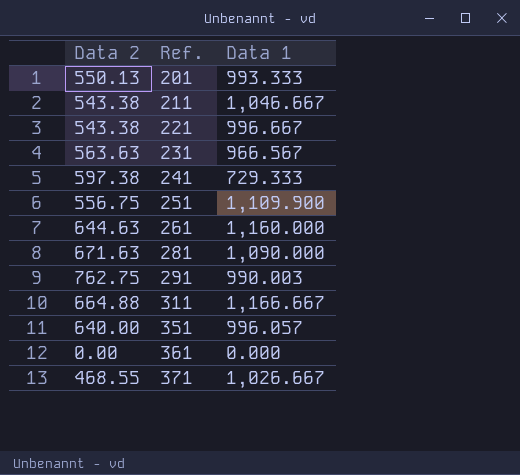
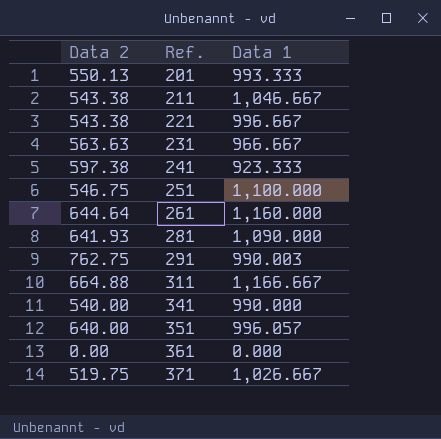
231 | Data 1: 966.567 -> 966.667
241 | Data 1: 729.333 -> 923.333
251 | Data 2: 556.75 -> 546.75
251 | Data 1: 1,109.900 -> 1,100.000
261 | Data 2: 644.63 -> 644.64
281 | Data 2: 671.63 -> 641.93
row 341: none -> 540.00 | 990.000
371 | Data 2: 468.55 -> 519.75

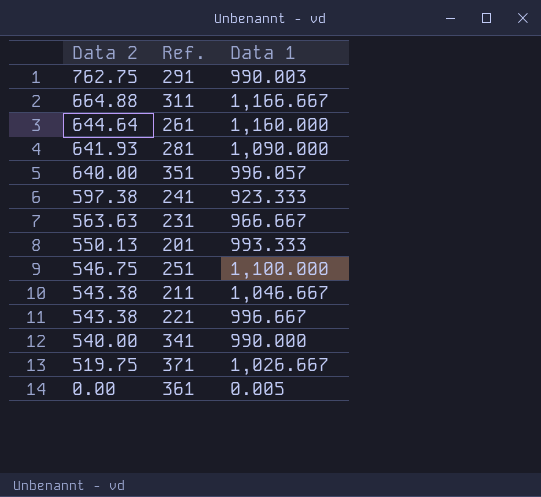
row order: Ref. ascending -> Data 2 descending
361 | Data 1: 0.000 -> 0.005

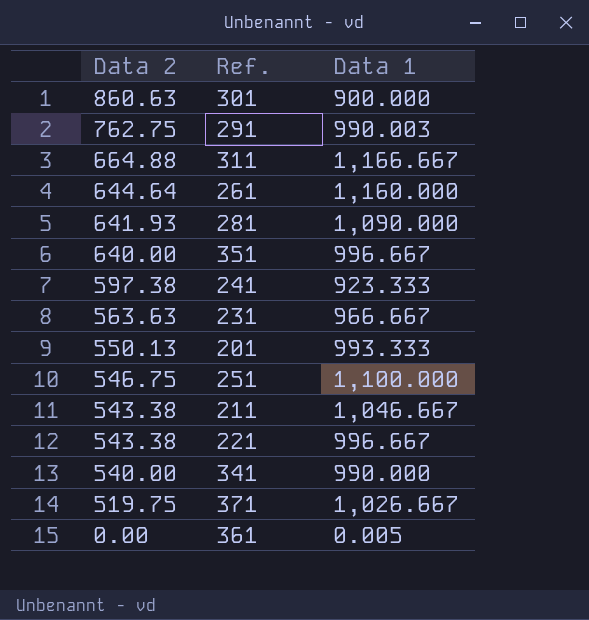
row 301: none -> 860.63 | 900.000
351 | Data 1: 996.057 -> 996.667

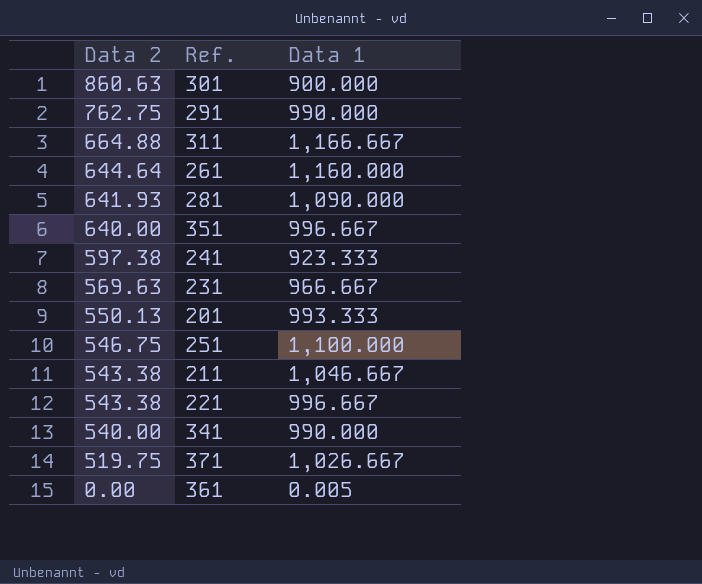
291 | Data 1: 990.003 -> 990.000
231 | Data 2: 563.63 -> 569.63

